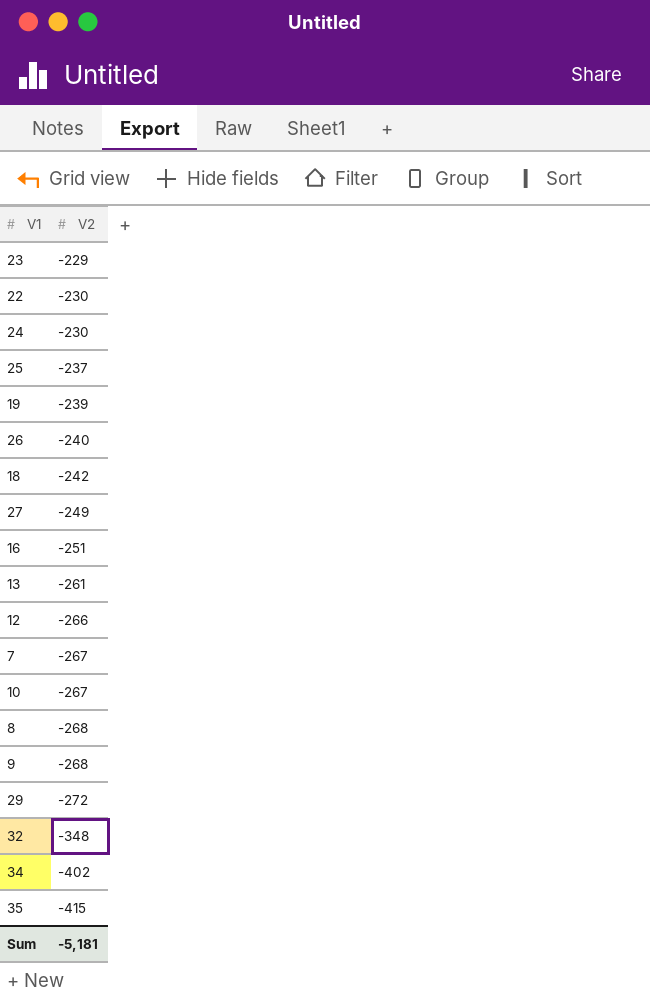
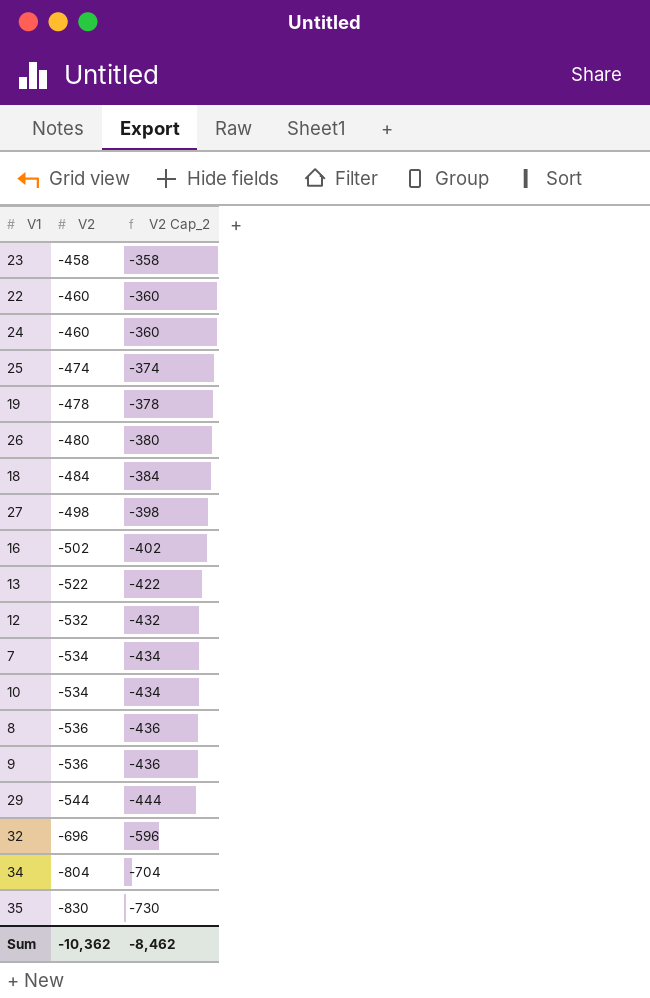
column V2 Cap_2 | formula: none -> [V2] + 100
23 | V2: -229 -> -458
22 | V2: -230 -> -460
24 | V2: -230 -> -460
25 | V2: -237 -> -474
19 | V2: -239 -> -478
26 | V2: -240 -> -480
18 | V2: -242 -> -484
27 | V2: -249 -> -498
16 | V2: -251 -> -502
13 | V2: -261 -> -522
12 | V2: -266 -> -532
7 | V2: -267 -> -534
10 | V2: -267 -> -534
8 | V2: -268 -> -536
9 | V2: -268 -> -536
29 | V2: -272 -> -544
32 | V2: -348 -> -696
34 | V2: -402 -> -804
35 | V2: -415 -> -830
Sum | V2: -5,181 -> -10,362

